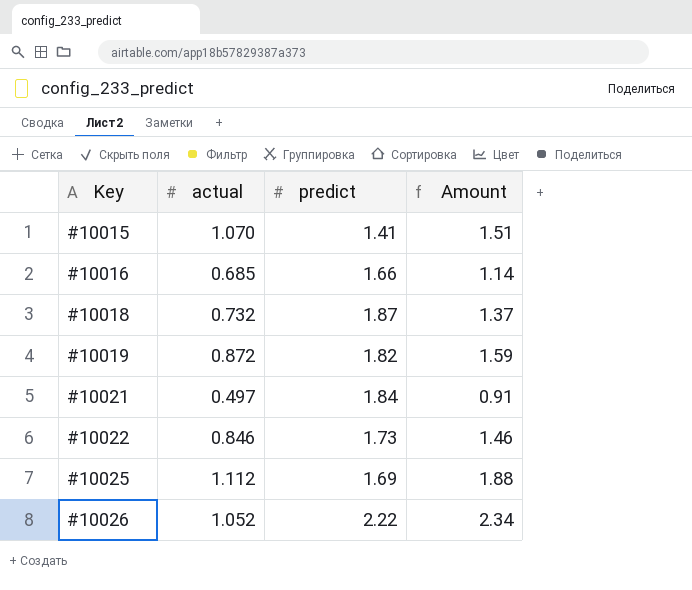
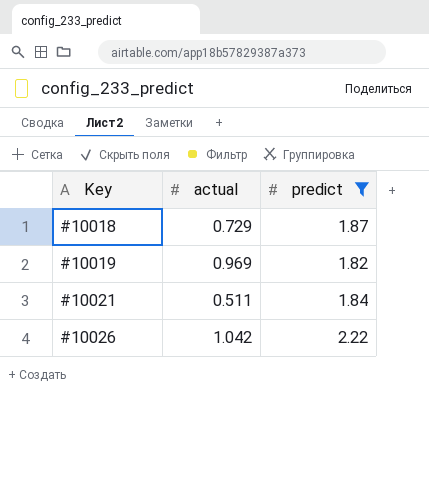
filter: none -> predict >= 1.82
column Amount | formula: [actual] * [predict] -> none
#10018 | actual: 0.732 -> 0.729
#10019 | actual: 0.872 -> 0.969
#10021 | actual: 0.497 -> 0.511
#10026 | actual: 1.052 -> 1.042

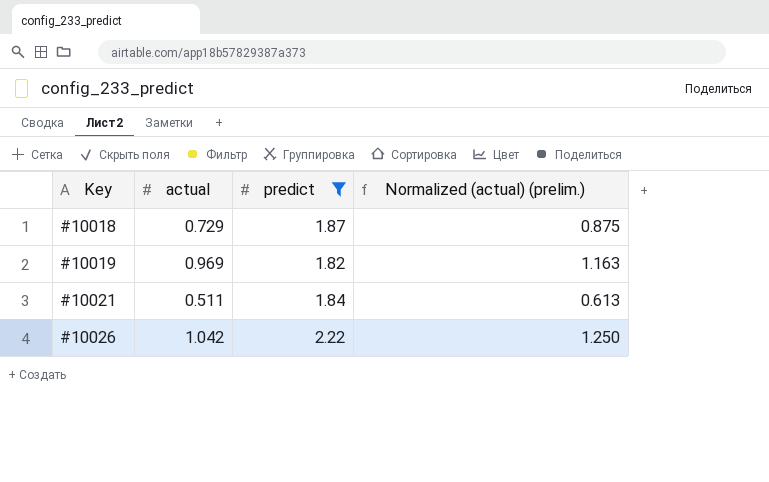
column Normalized (actual) (prelim.) | formula: none -> [actual] * 1.2

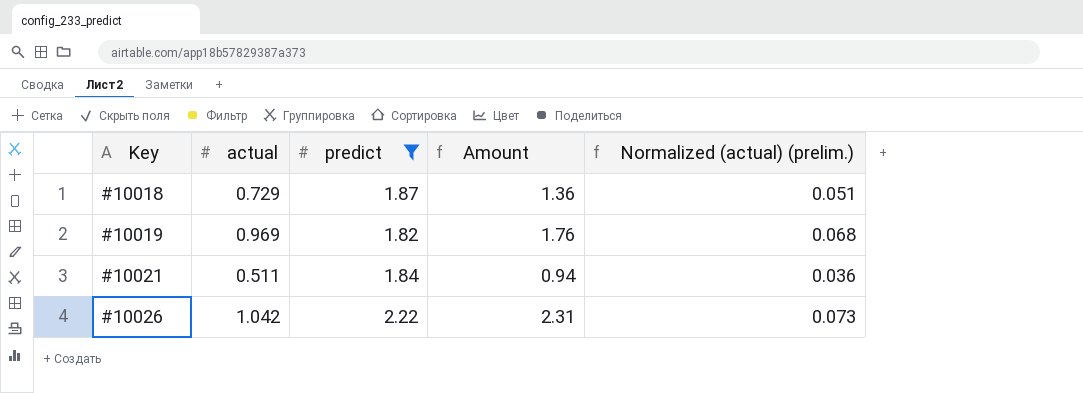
column Amount | formula: none -> [actual] * [predict]
column Normalized (actual) (prelim.) | formula: [actual] * 1.2 -> [actual] * 0.07

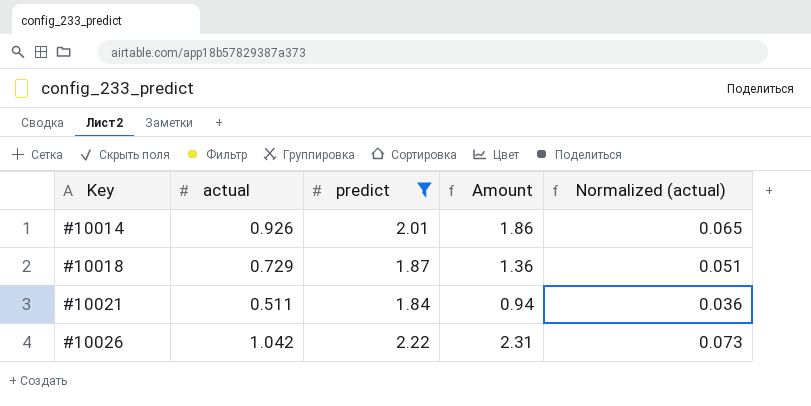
column name: Normalized (actual) (prelim.) -> Normalized (actual)
row #10019: 0.969 | 1.82 | 1.76 | 0.068 -> none
row #10014: none -> 0.926 | 2.01 | 1.86 | 0.065

